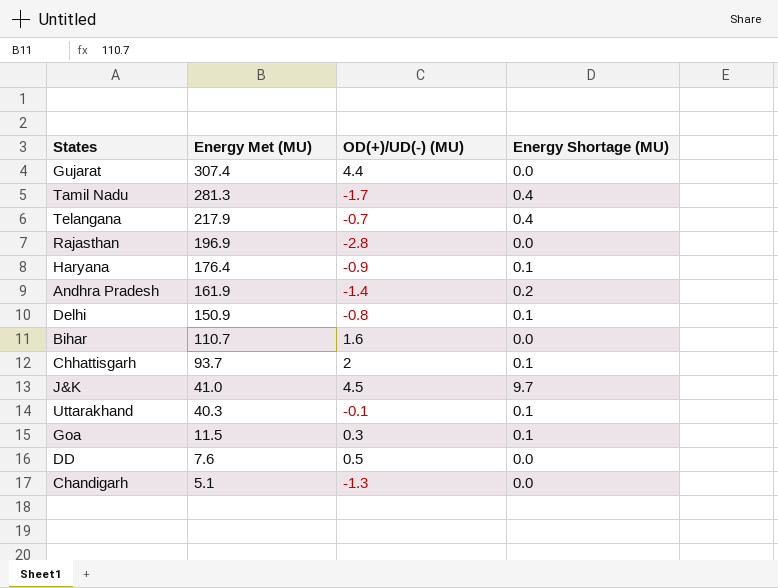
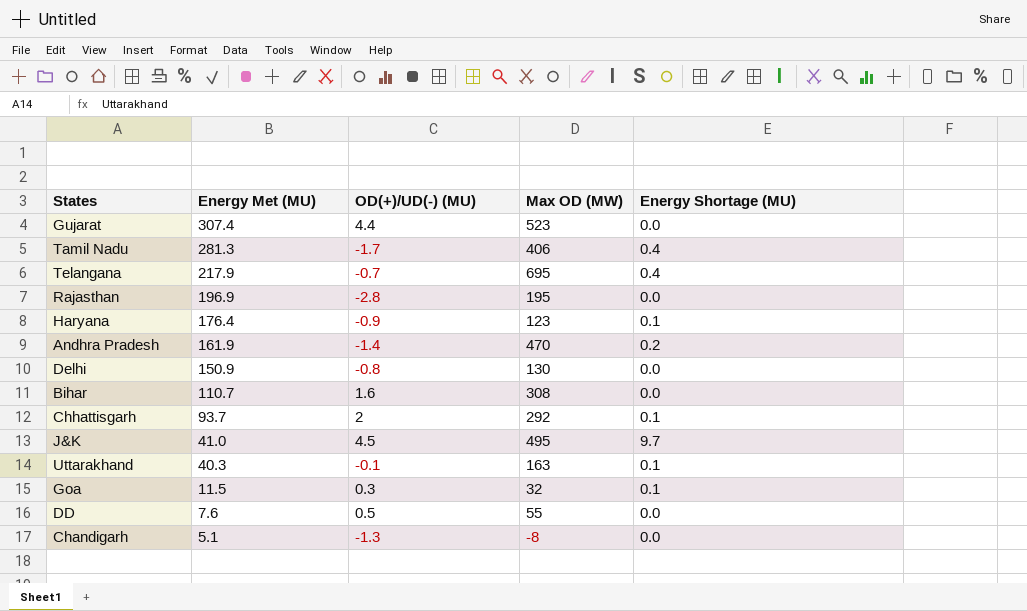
column Max OD (MW) | position: none -> 4
Delhi | Energy Shortage (MU): 0.1 -> 0.0

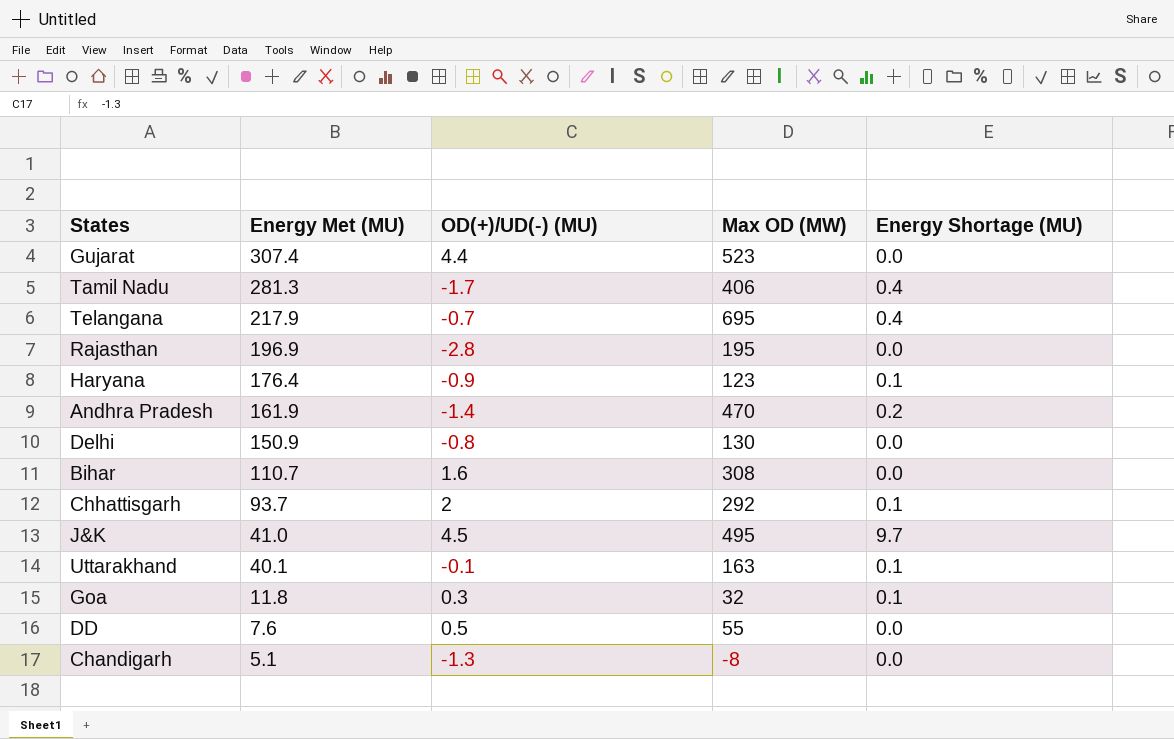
Uttarakhand | Energy Met (MU): 40.3 -> 40.1
Goa | Energy Met (MU): 11.5 -> 11.8

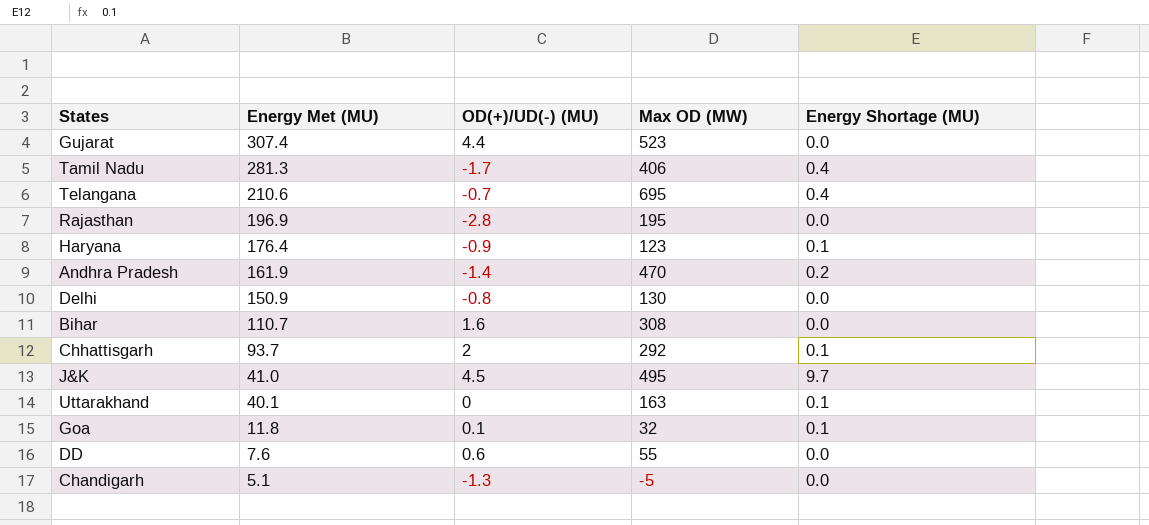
Telangana | Energy Met (MU): 217.9 -> 210.6
Uttarakhand | OD(+)/UD(-) (MU): -0.1 -> 0
Goa | OD(+)/UD(-) (MU): 0.3 -> 0.1
DD | OD(+)/UD(-) (MU): 0.5 -> 0.6
Chandigarh | Max OD (MW): -8 -> -5

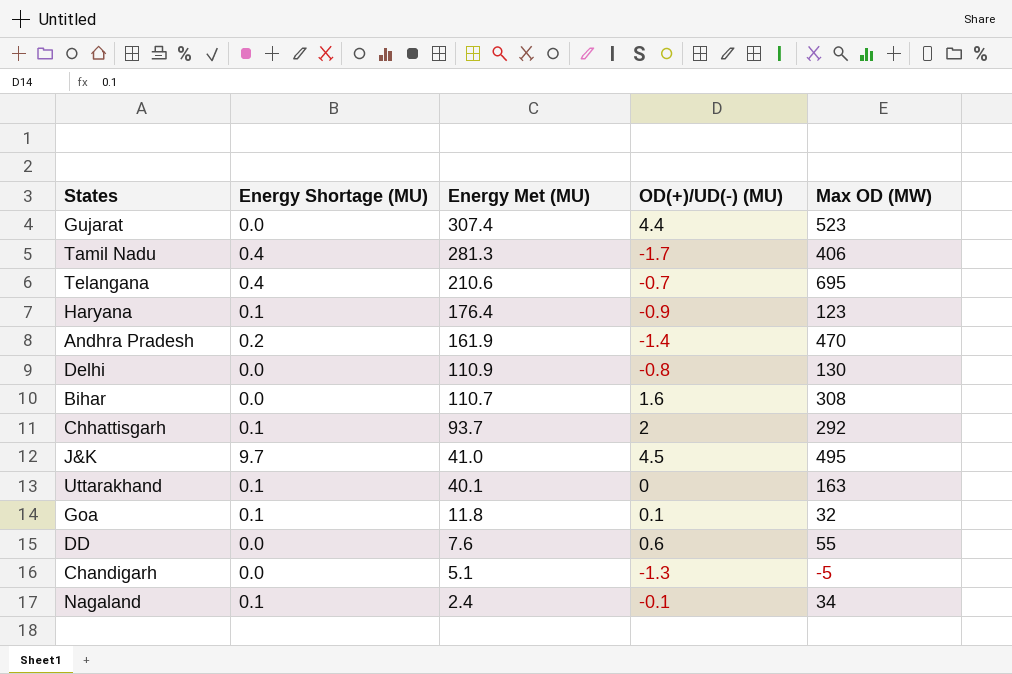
column Energy Shortage (MU) | position: 5 -> 2
row Rajasthan: 196.9 | -2.8 | 195 | 0.0 -> none
Delhi | Energy Met (MU): 150.9 -> 110.9
row Nagaland: none -> 0.1 | 2.4 | -0.1 | 34

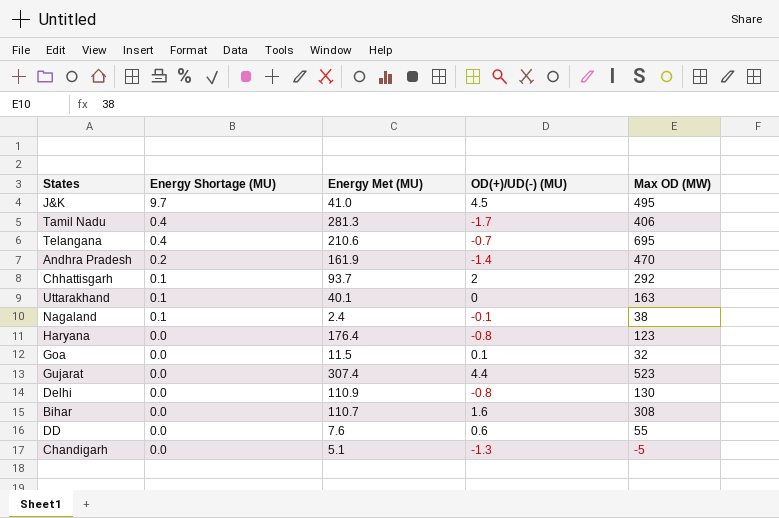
row order: Energy Met (MU) descending -> Energy Shortage (MU) descending
Nagaland | Max OD (MW): 34 -> 38
Haryana | Energy Shortage (MU): 0.1 -> 0.0
Haryana | OD(+)/UD(-) (MU): -0.9 -> -0.8
Goa | Energy Shortage (MU): 0.1 -> 0.0
Goa | Energy Met (MU): 11.8 -> 11.5

